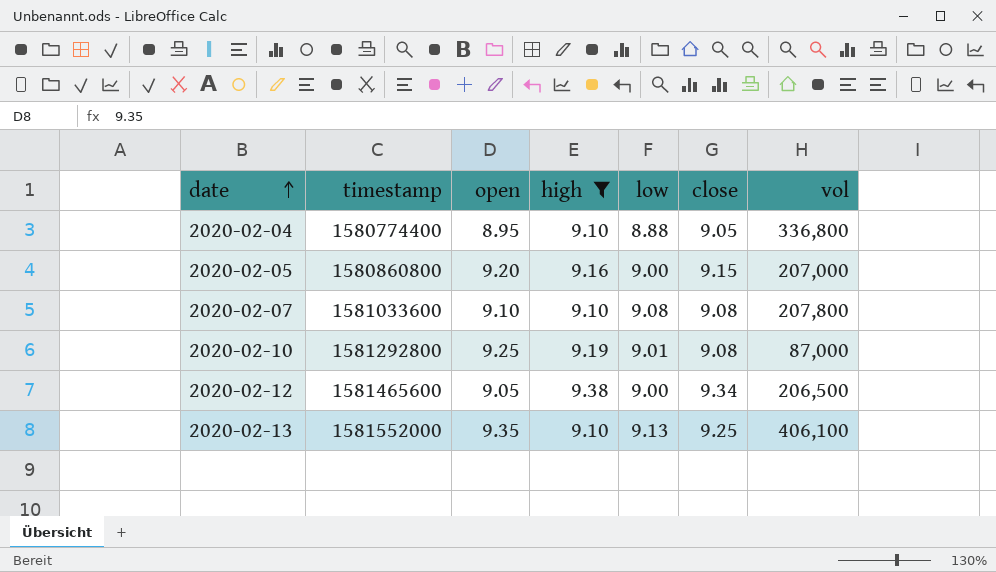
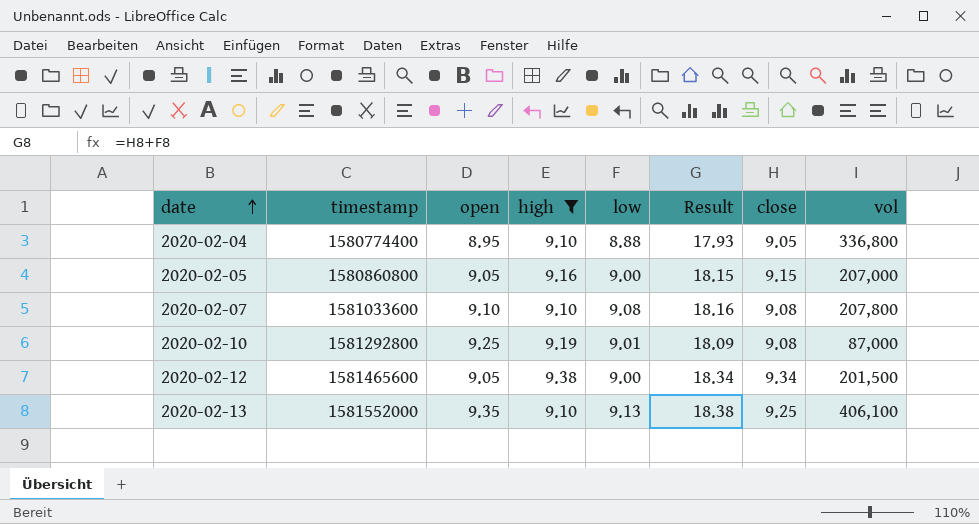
column Result | formula: none -> [low] + [close]
2020-02-05 | open: 9.20 -> 9.05
2020-02-12 | vol: 206,500 -> 201,500

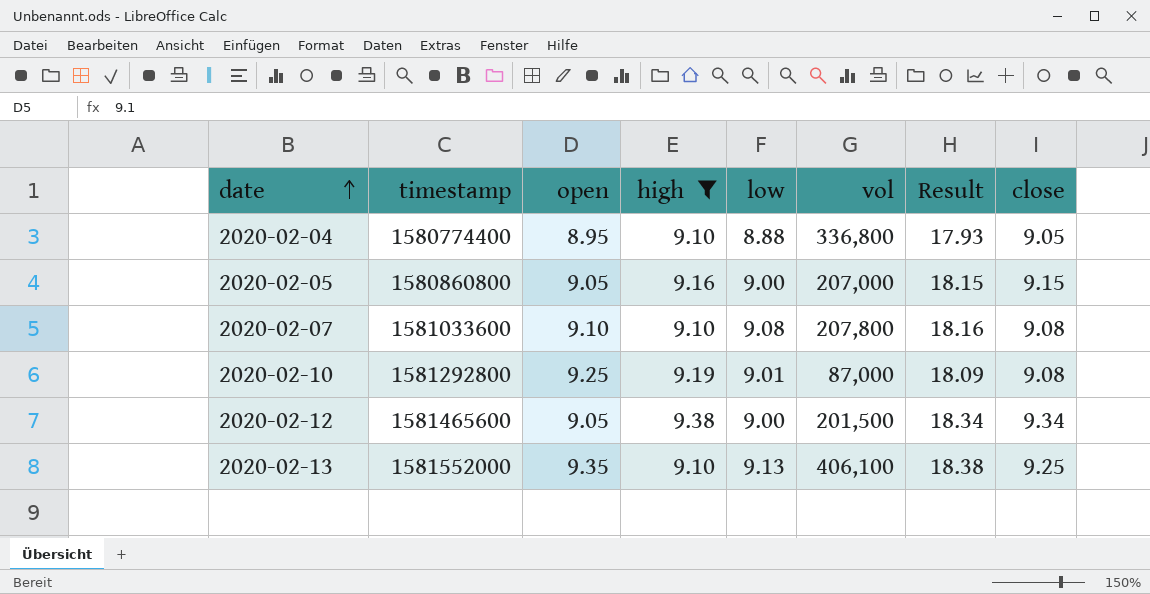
column vol | position: 8 -> 6

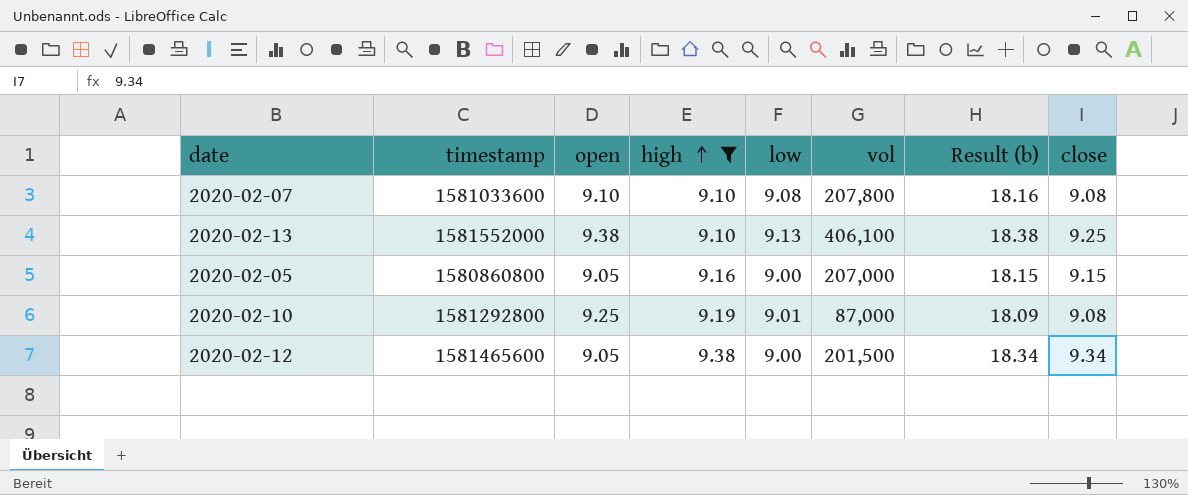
row order: date ascending -> high ascending
column name: Result -> Result (b)
row 2020-02-04: 1580774400 | 8.95 | 9.10 | 8.88 | 336,800 | 17.93 | 9.05 -> none
2020-02-13 | open: 9.35 -> 9.38

